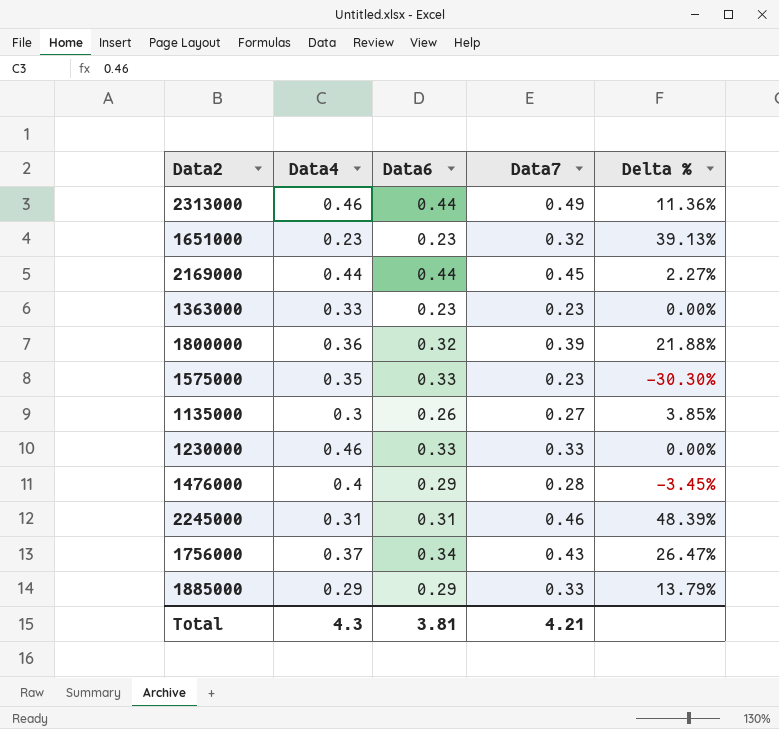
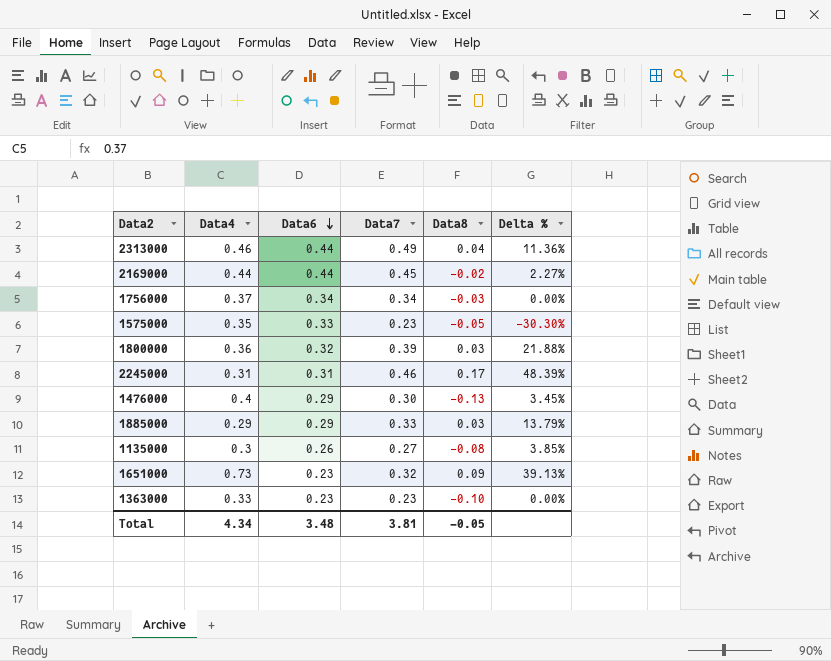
row order: none -> Data6 descending
column Data8 | position: none -> 5
row 1230000: 0.46 | 0.33 | 0.33 | 0.00% -> none
1756000 | Data7: 0.43 -> 0.34
1756000 | Delta %: 26.47% -> 0.00%
1476000 | Data7: 0.28 -> 0.30
1476000 | Delta %: -3.45% -> 3.45%
1651000 | Data4: 0.23 -> 0.73
Total | Data4: 4.3 -> 4.34
Total | Data6: 3.81 -> 3.48
Total | Data7: 4.21 -> 3.81

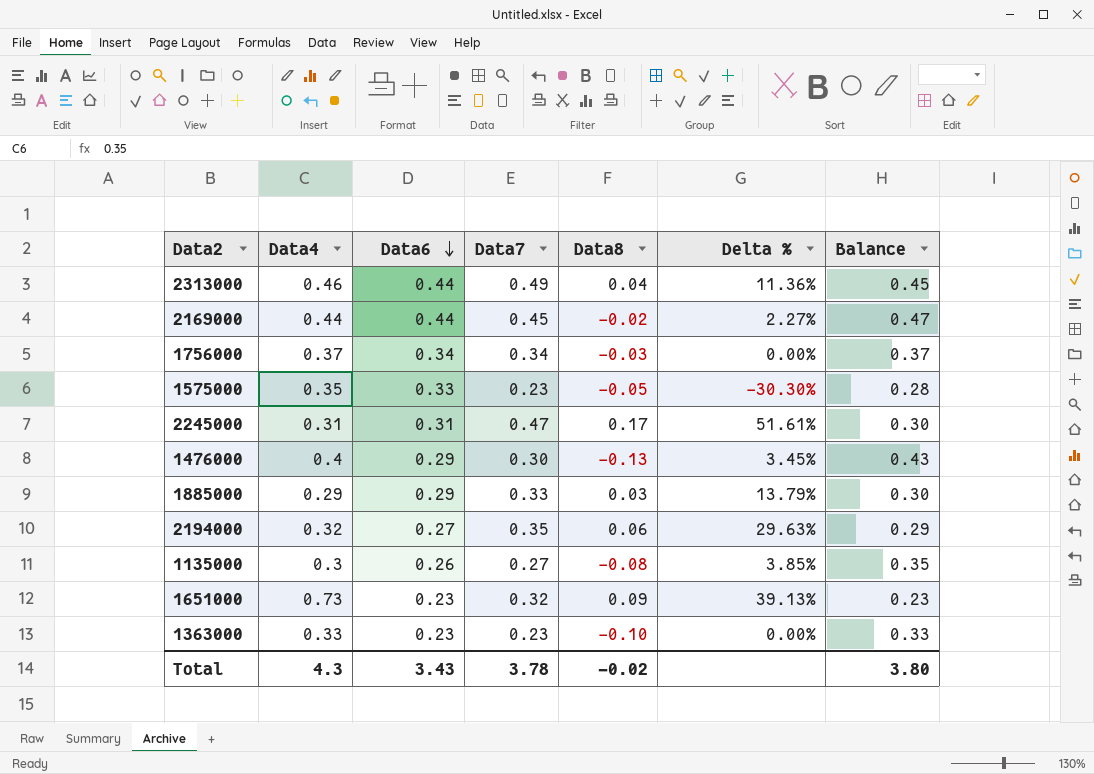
column Balance | formula: none -> [Data7] - [Data8]
row 1800000: 0.36 | 0.32 | 0.39 | 0.03 | 21.88% -> none
2245000 | Data7: 0.46 -> 0.47
2245000 | Delta %: 48.39% -> 51.61%
row 2194000: none -> 0.32 | 0.27 | 0.35 | 0.06 | 29.63% | 0.29
Total | Data4: 4.34 -> 4.3
Total | Data6: 3.48 -> 3.43
Total | Data7: 3.81 -> 3.78
Total | Data8: -0.05 -> -0.02

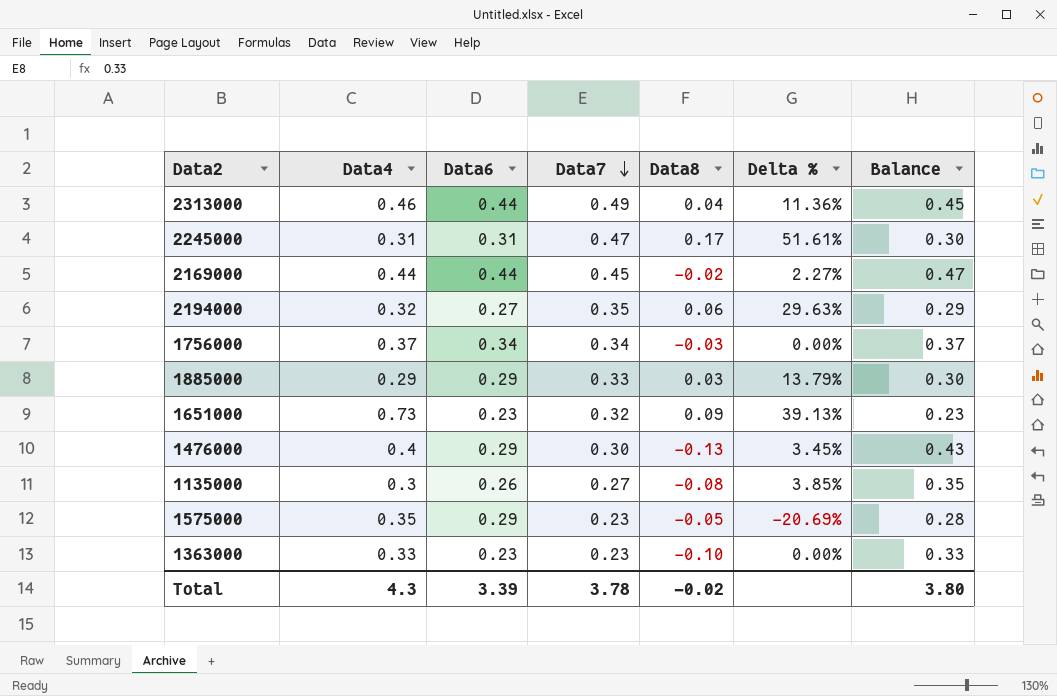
row order: Data6 descending -> Data7 descending
1575000 | Data6: 0.33 -> 0.29
1575000 | Delta %: -30.30% -> -20.69%
Total | Data6: 3.43 -> 3.39

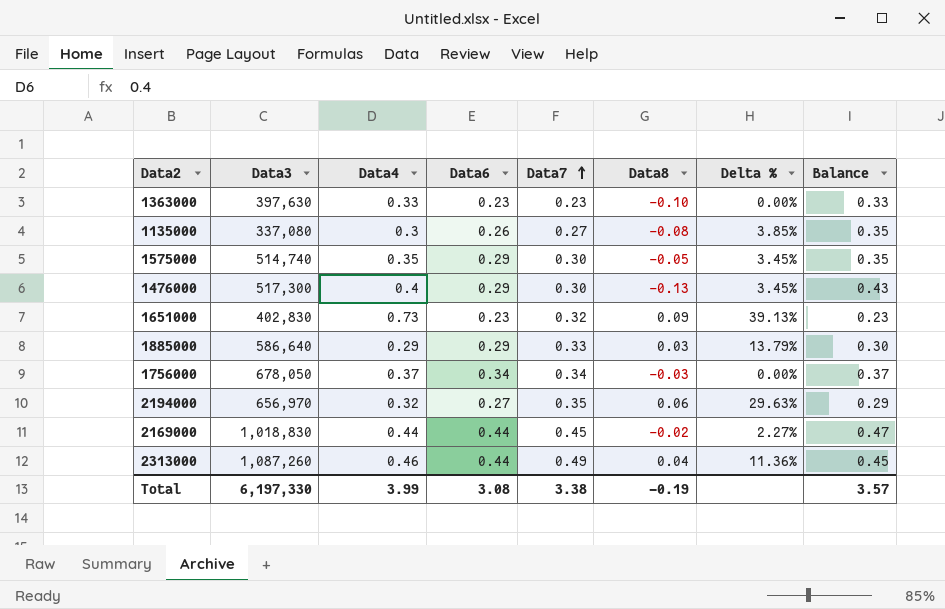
row order: Data7 descending -> Data7 ascending
column Data3 | position: none -> 2
row 2245000: 0.31 | 0.31 | 0.47 | 0.17 | 51.61% | 0.30 -> none
1575000 | Data7: 0.23 -> 0.30
1575000 | Delta %: -20.69% -> 3.45%
1575000 | Balance: 0.28 -> 0.35
Total | Data4: 4.3 -> 3.99
Total | Data6: 3.39 -> 3.08
Total | Data7: 3.78 -> 3.38
Total | Data8: -0.02 -> -0.19
Total | Balance: 3.80 -> 3.57

